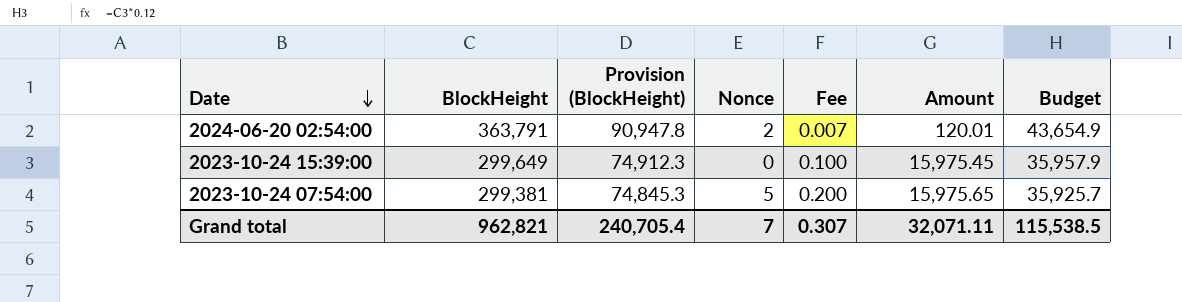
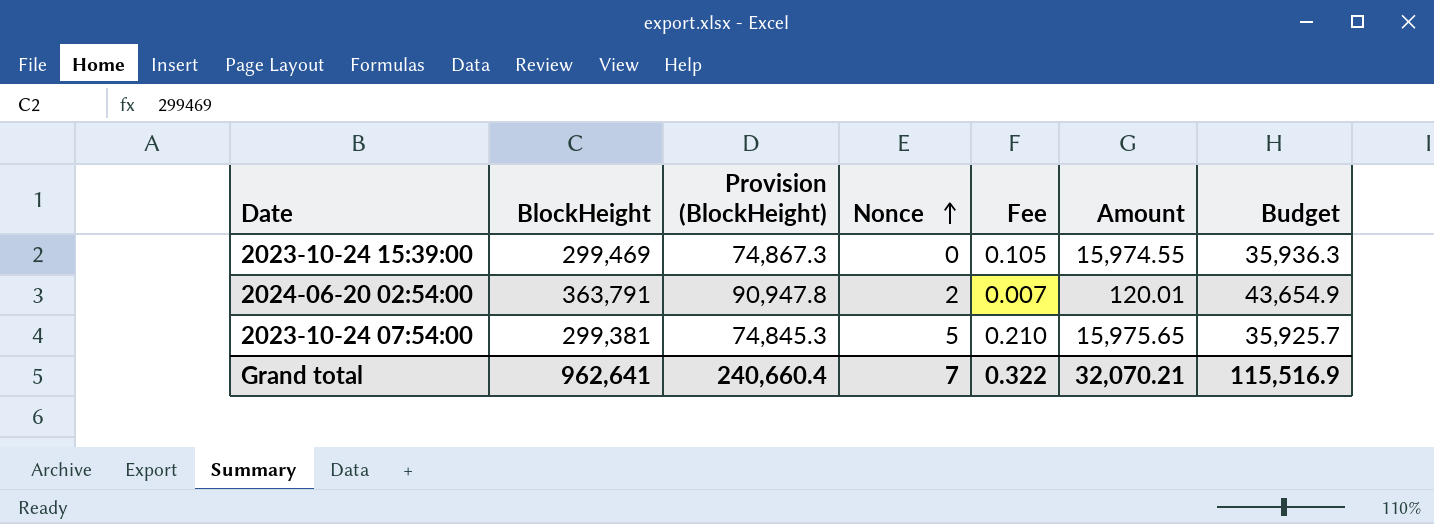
row order: Date descending -> Nonce ascending
2023-10-24 15:39:00 | BlockHeight: 299,649 -> 299,469
2023-10-24 15:39:00 | Provision (BlockHeight): 74,912.3 -> 74,867.3
2023-10-24 15:39:00 | Fee: 0.100 -> 0.105
2023-10-24 15:39:00 | Amount: 15,975.45 -> 15,974.55
2023-10-24 15:39:00 | Budget: 35,957.9 -> 35,936.3
2023-10-24 07:54:00 | Fee: 0.200 -> 0.210
Grand total | BlockHeight: 962,821 -> 962,641
Grand total | Provision (BlockHeight): 240,705.4 -> 240,660.4
Grand total | Fee: 0.307 -> 0.322
Grand total | Amount: 32,071.11 -> 32,070.21
Grand total | Budget: 115,538.5 -> 115,516.9

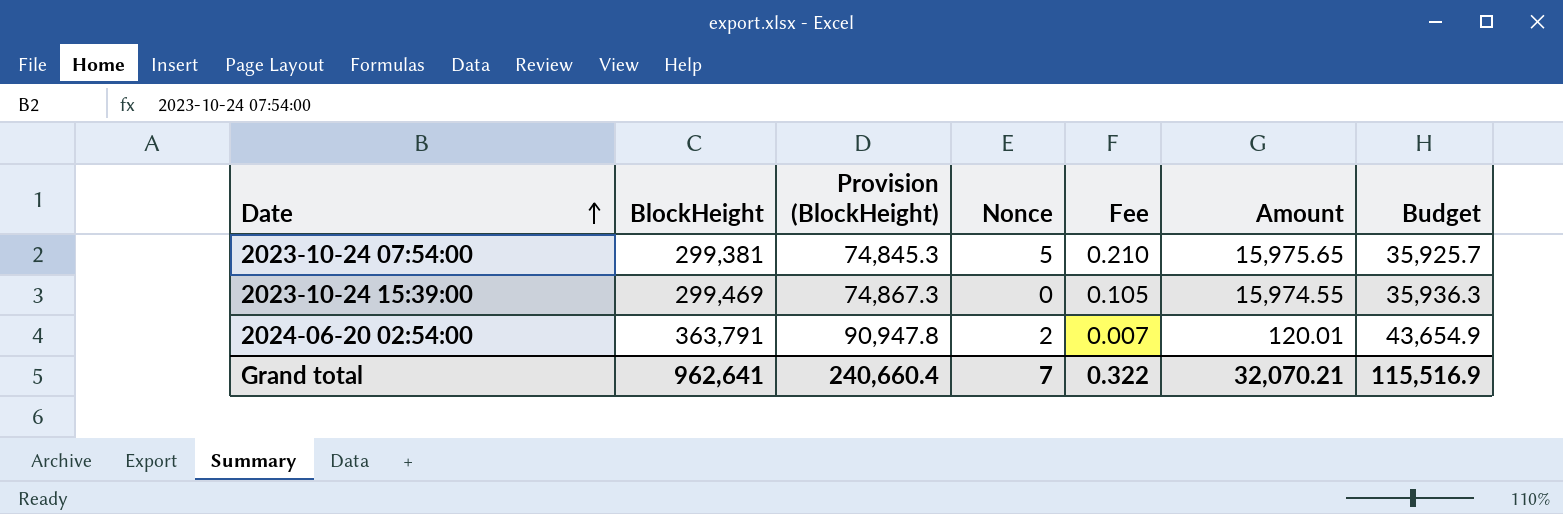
row order: Nonce ascending -> Date ascending

